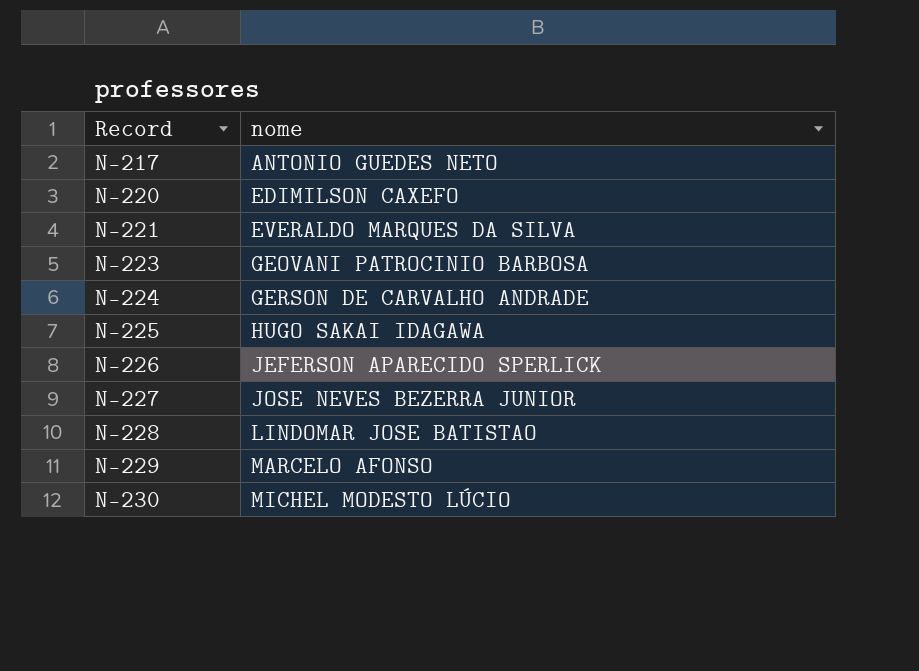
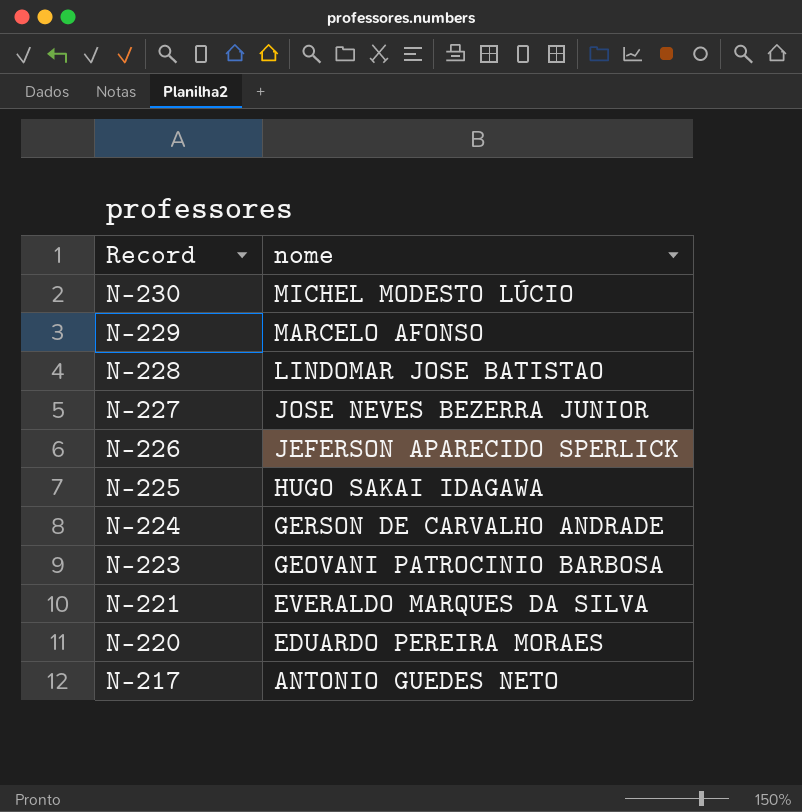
row order: Record ascending -> Record descending
N-220 | nome: EDIMILSON CAXEFO -> EDUARDO PEREIRA MORAES

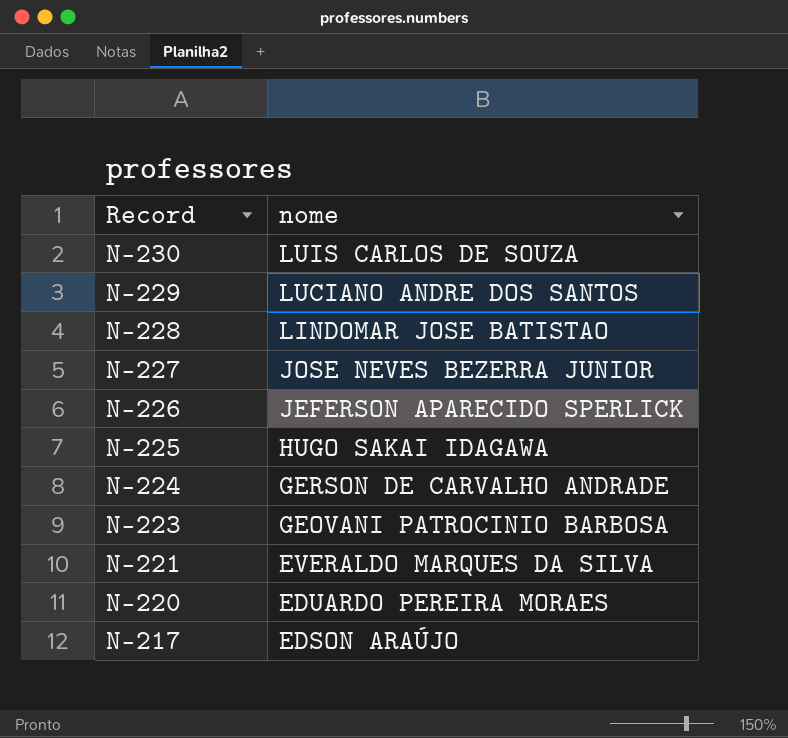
N-230 | nome: MICHEL MODESTO LÚCIO -> LUIS CARLOS DE SOUZA
N-229 | nome: MARCELO AFONSO -> LUCIANO ANDRE DOS SANTOS
N-217 | nome: ANTONIO GUEDES NETO -> EDSON ARAÚJO

